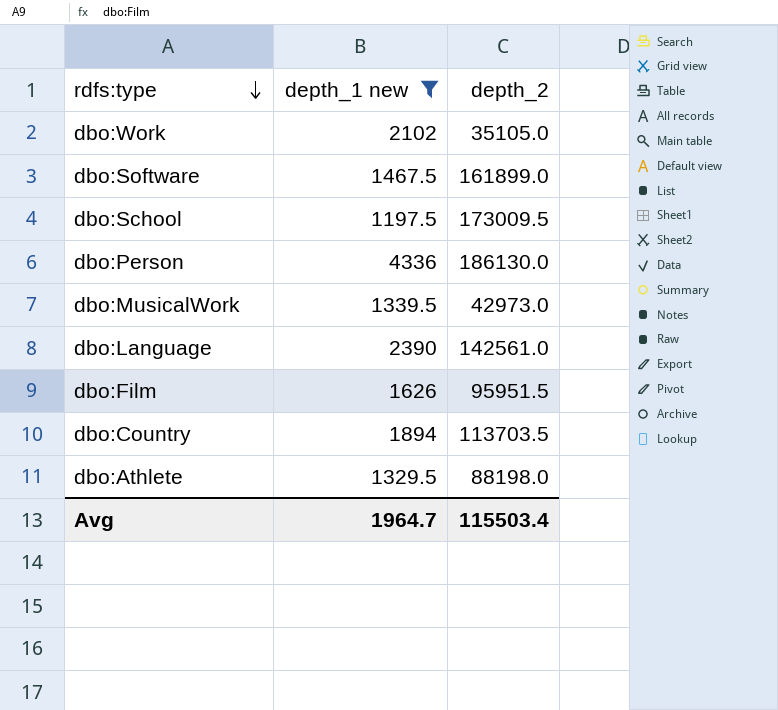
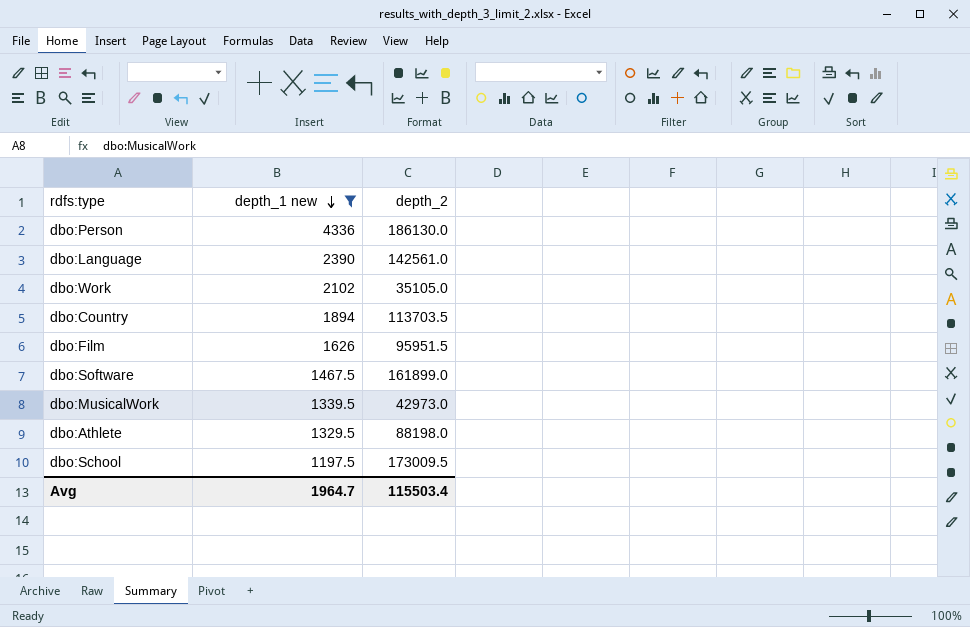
row order: rdfs:type descending -> depth_1 new descending

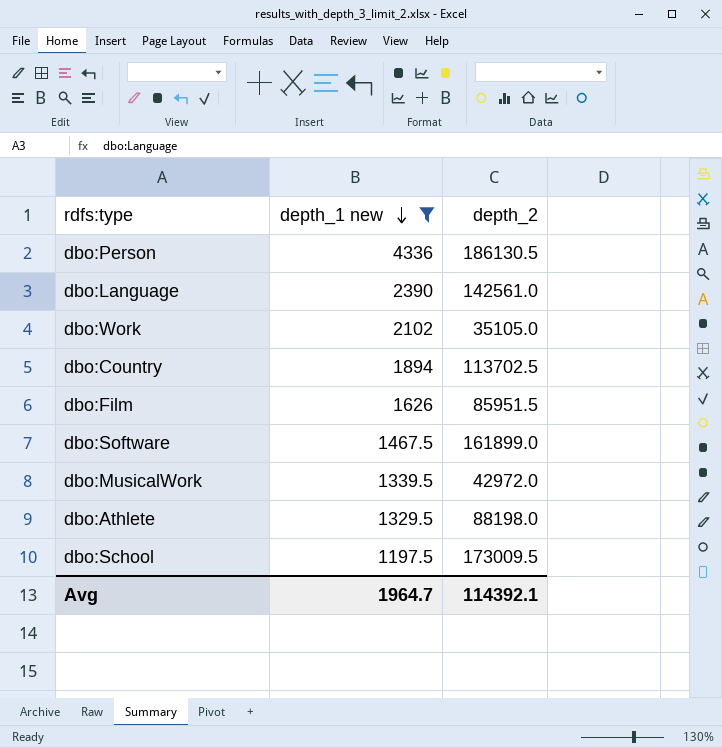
dbo:Person | depth_2: 186130.0 -> 186130.5
dbo:Country | depth_2: 113703.5 -> 113702.5
dbo:Film | depth_2: 95951.5 -> 85951.5
dbo:MusicalWork | depth_2: 42973.0 -> 42972.0
Avg | depth_2: 115503.4 -> 114392.1

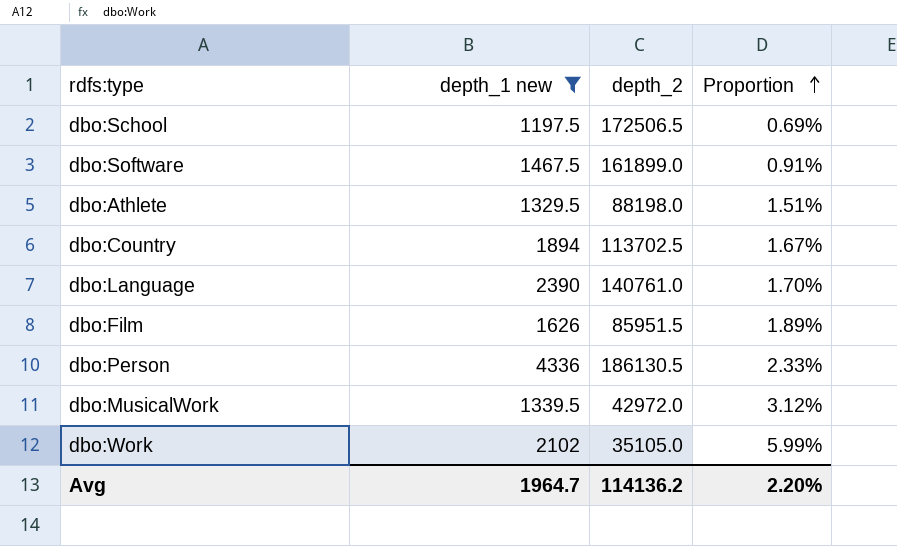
row order: depth_1 new descending -> Proportion ascending
column Proportion | formula: none -> [depth_1 new] / [depth_2]
dbo:School | depth_2: 173009.5 -> 172506.5
dbo:Language | depth_2: 142561.0 -> 140761.0
Avg | depth_2: 114392.1 -> 114136.2

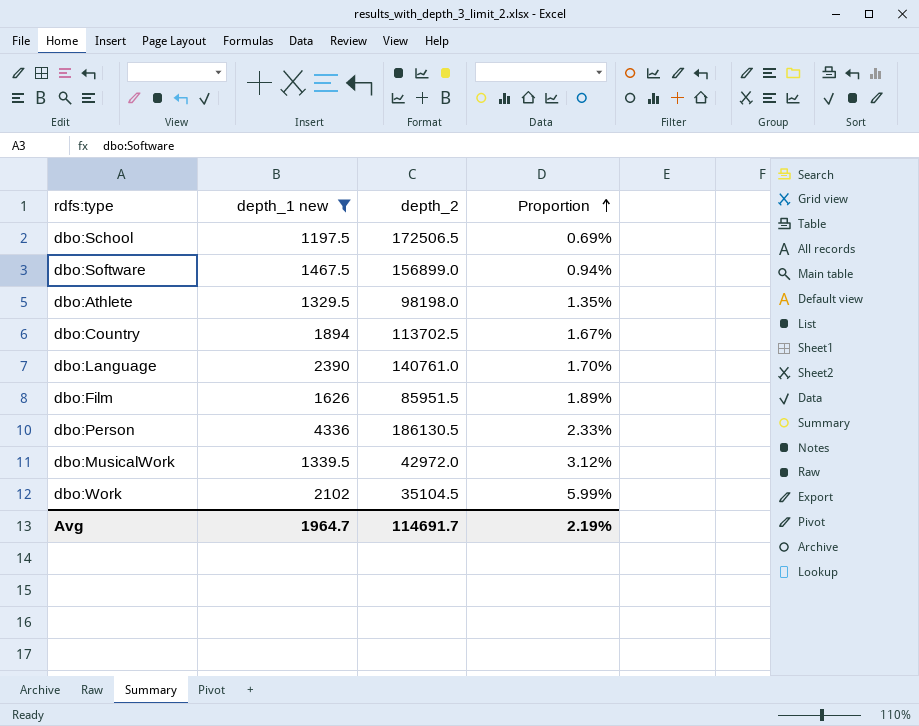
dbo:Software | depth_2: 161899.0 -> 156899.0
dbo:Software | Proportion: 0.91% -> 0.94%
dbo:Athlete | depth_2: 88198.0 -> 98198.0
dbo:Athlete | Proportion: 1.51% -> 1.35%
dbo:Work | depth_2: 35105.0 -> 35104.5
Avg | depth_2: 114136.2 -> 114691.7
Avg | Proportion: 2.20% -> 2.19%

